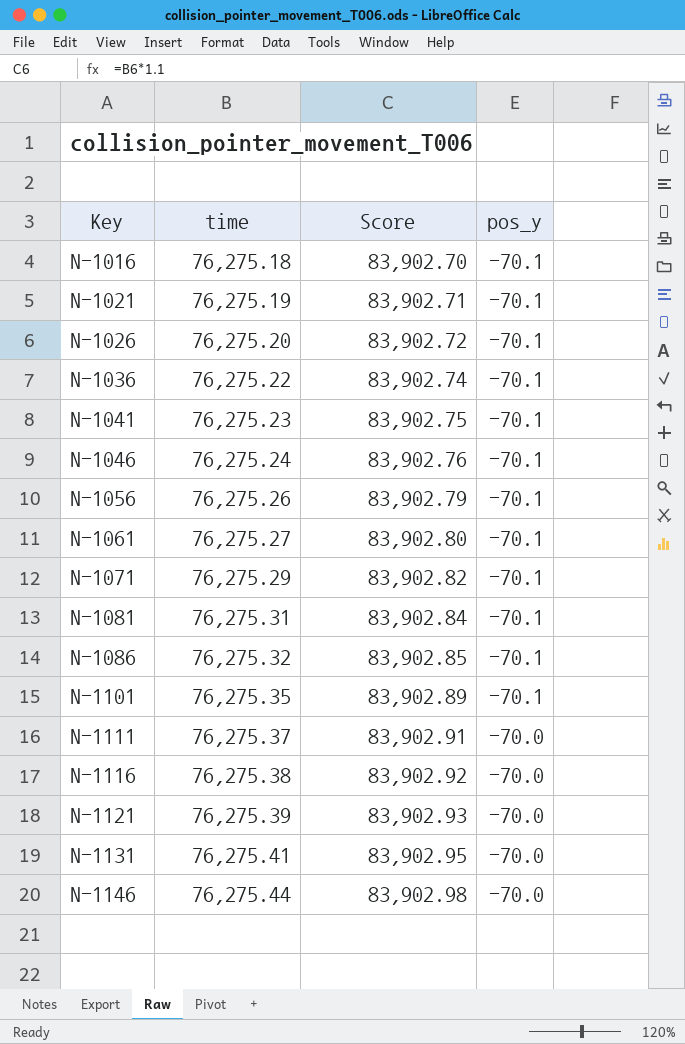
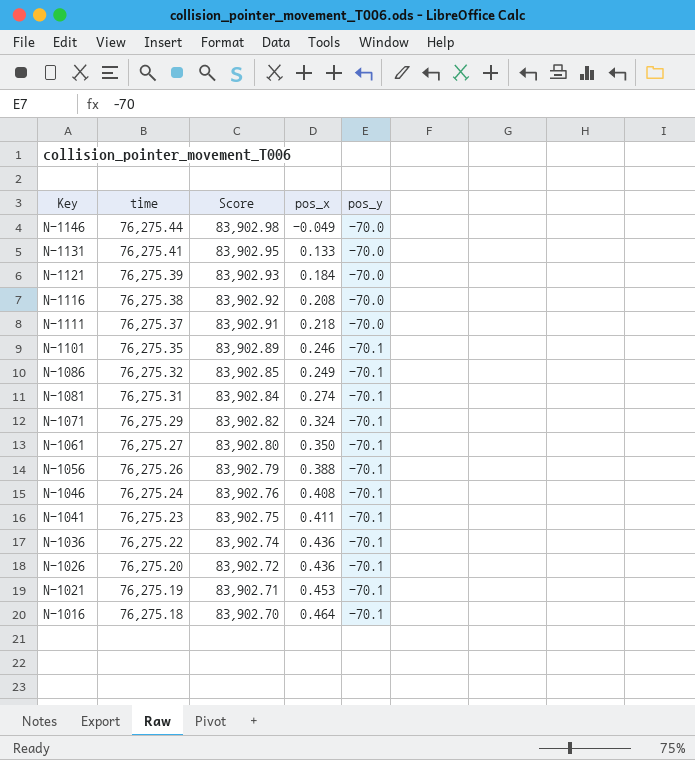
row order: Key ascending -> Key descending
column pos_x | position: none -> 4

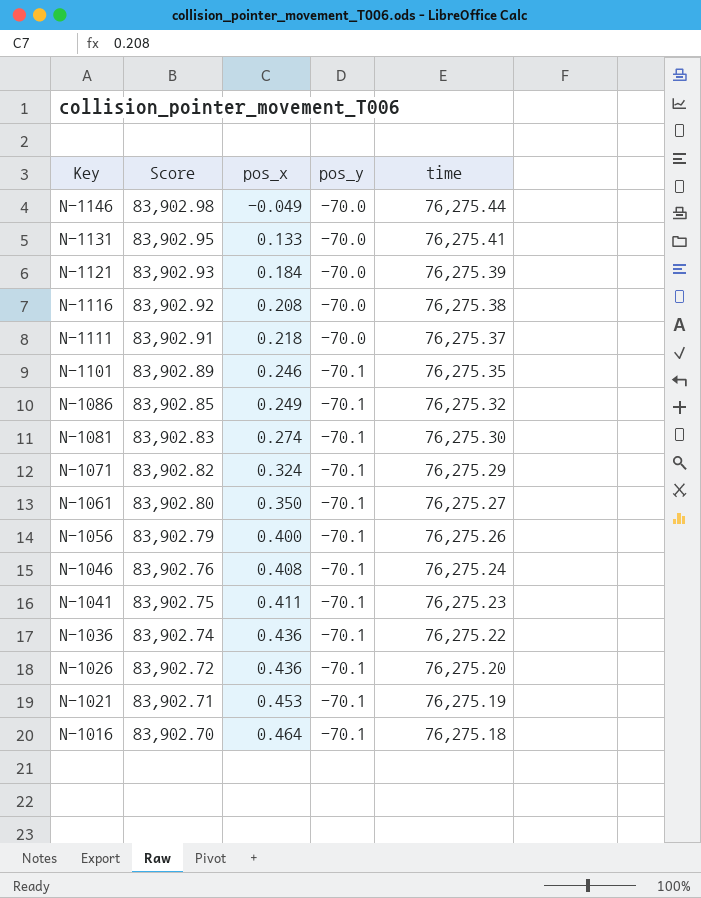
column time | position: 2 -> 5
N-1081 | Score: 83,902.84 -> 83,902.83
N-1081 | time: 76,275.31 -> 76,275.30
N-1056 | pos_x: 0.388 -> 0.400

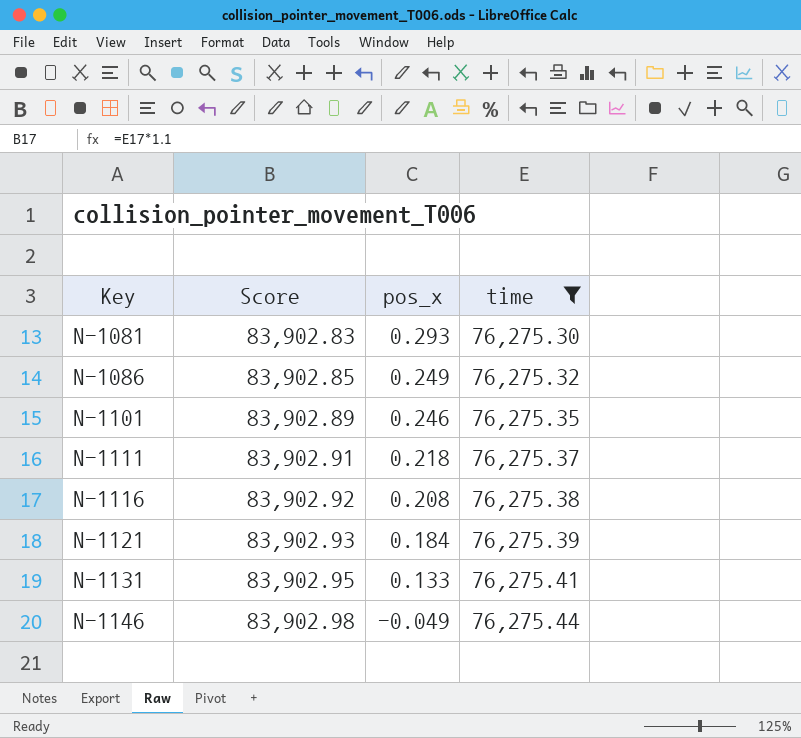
filter: none -> time >= 76,275.30
row order: Key descending -> Key ascending
column pos_y | position: 4 -> none
N-1081 | pos_x: 0.274 -> 0.293

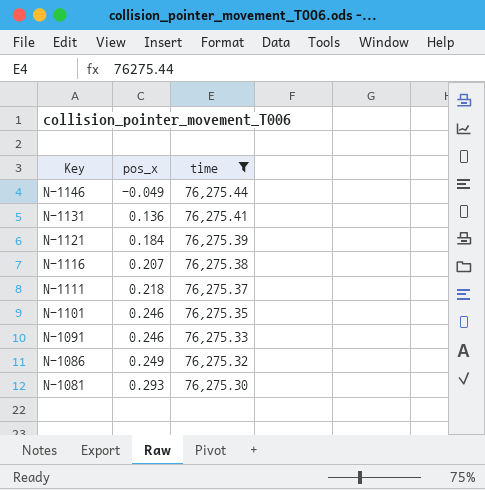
row order: Key ascending -> Key descending
column Score | formula: [time] * 1.1 -> none
N-1131 | pos_x: 0.133 -> 0.136
N-1116 | pos_x: 0.208 -> 0.207
row N-1091: none -> 0.246 | 76,275.33

